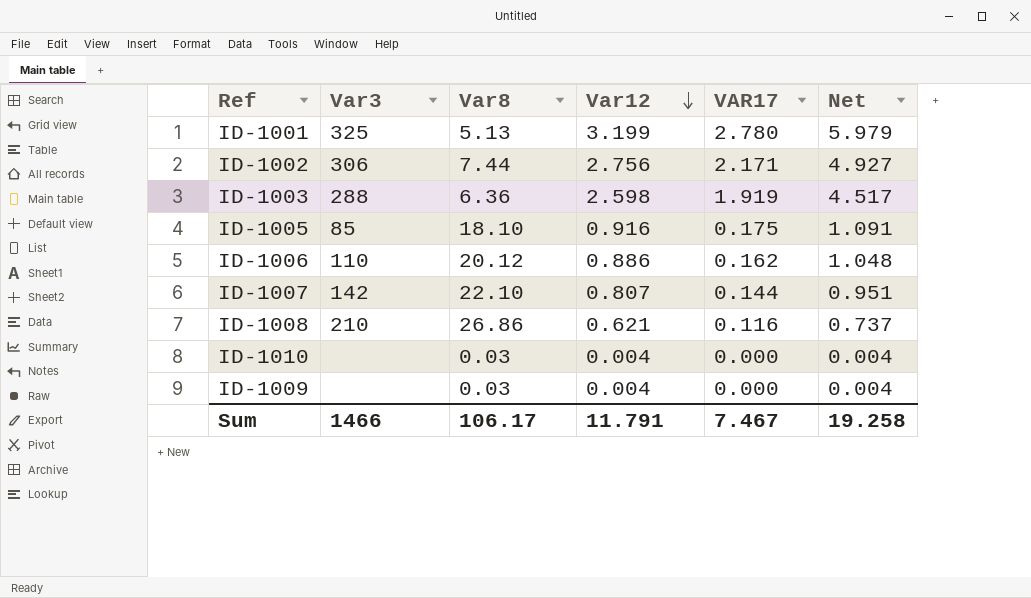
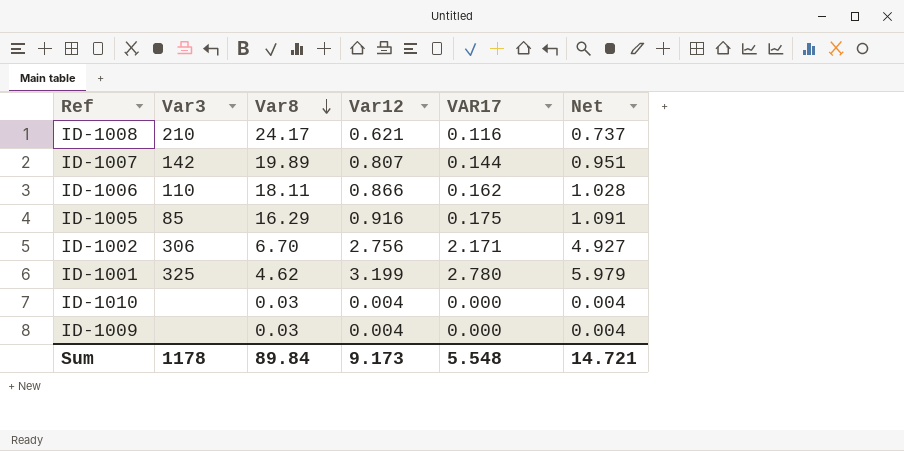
row order: Var12 descending -> Var8 descending
row ID-1003: 288 | 6.36 | 2.598 | 1.919 | 4.517 -> none
ID-1008 | Var8: 26.86 -> 24.17
ID-1007 | Var8: 22.10 -> 19.89
ID-1006 | Var8: 20.12 -> 18.11
ID-1006 | Var12: 0.886 -> 0.866
ID-1006 | Net: 1.048 -> 1.028
ID-1005 | Var8: 18.10 -> 16.29
ID-1002 | Var8: 7.44 -> 6.70
ID-1001 | Var8: 5.13 -> 4.62
Sum | Var3: 1466 -> 1178
Sum | Var8: 106.17 -> 89.84
Sum | Var12: 11.791 -> 9.173
Sum | VAR17: 7.467 -> 5.548
Sum | Net: 19.258 -> 14.721

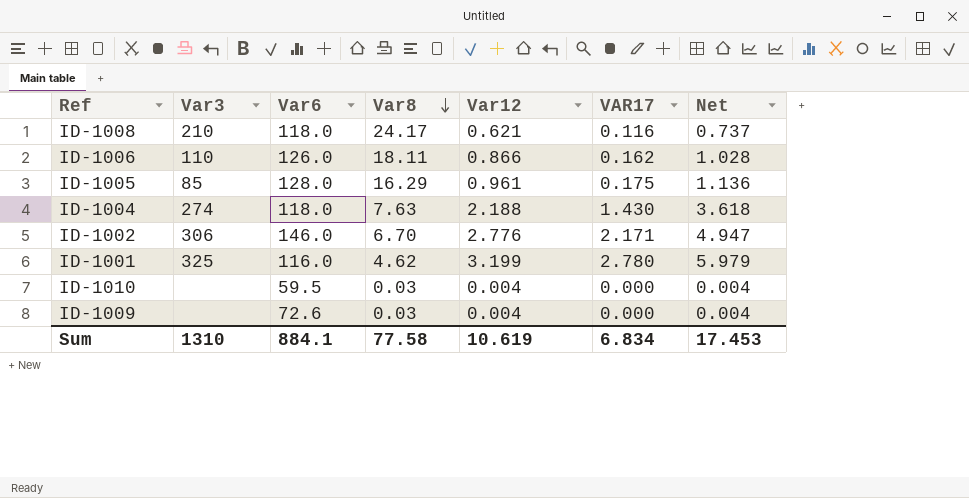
column Var6 | position: none -> 3
row ID-1007: 142 | 19.89 | 0.807 | 0.144 | 0.951 -> none
ID-1005 | Var12: 0.916 -> 0.961
ID-1005 | Net: 1.091 -> 1.136
row ID-1004: none -> 274 | 118.0 | 7.63 | 2.188 | 1.430 | 3.618
ID-1002 | Var12: 2.756 -> 2.776
ID-1002 | Net: 4.927 -> 4.947
Sum | Var3: 1178 -> 1310
Sum | Var8: 89.84 -> 77.58
Sum | Var12: 9.173 -> 10.619
Sum | VAR17: 5.548 -> 6.834
Sum | Net: 14.721 -> 17.453

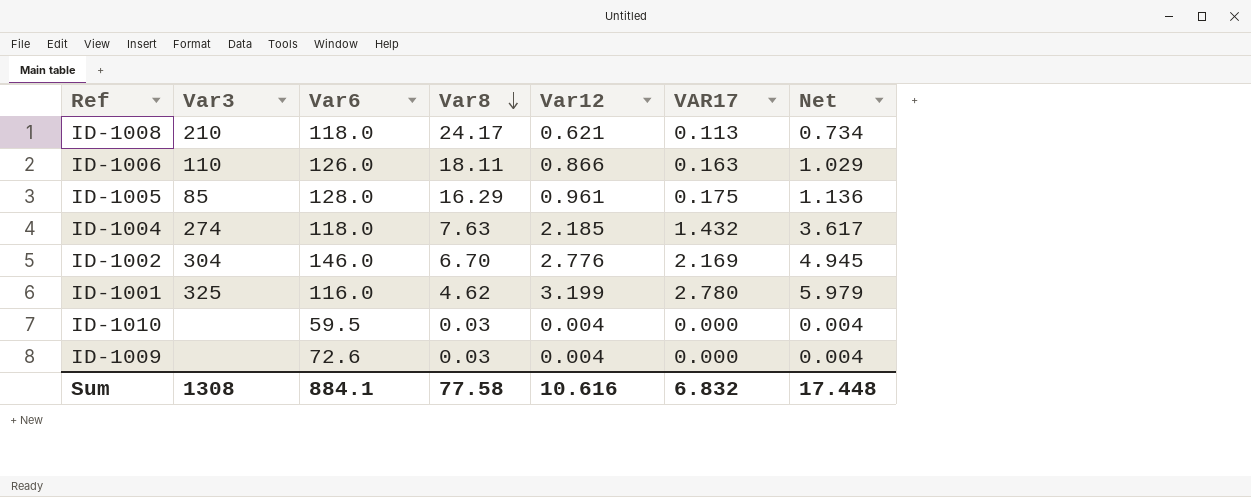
ID-1008 | VAR17: 0.116 -> 0.113
ID-1008 | Net: 0.737 -> 0.734
ID-1006 | VAR17: 0.162 -> 0.163
ID-1006 | Net: 1.028 -> 1.029
ID-1004 | Var12: 2.188 -> 2.185
ID-1004 | VAR17: 1.430 -> 1.432
ID-1004 | Net: 3.618 -> 3.617
ID-1002 | Var3: 306 -> 304
ID-1002 | VAR17: 2.171 -> 2.169
ID-1002 | Net: 4.947 -> 4.945
Sum | Var3: 1310 -> 1308
Sum | Var12: 10.619 -> 10.616
Sum | VAR17: 6.834 -> 6.832
Sum | Net: 17.453 -> 17.448

